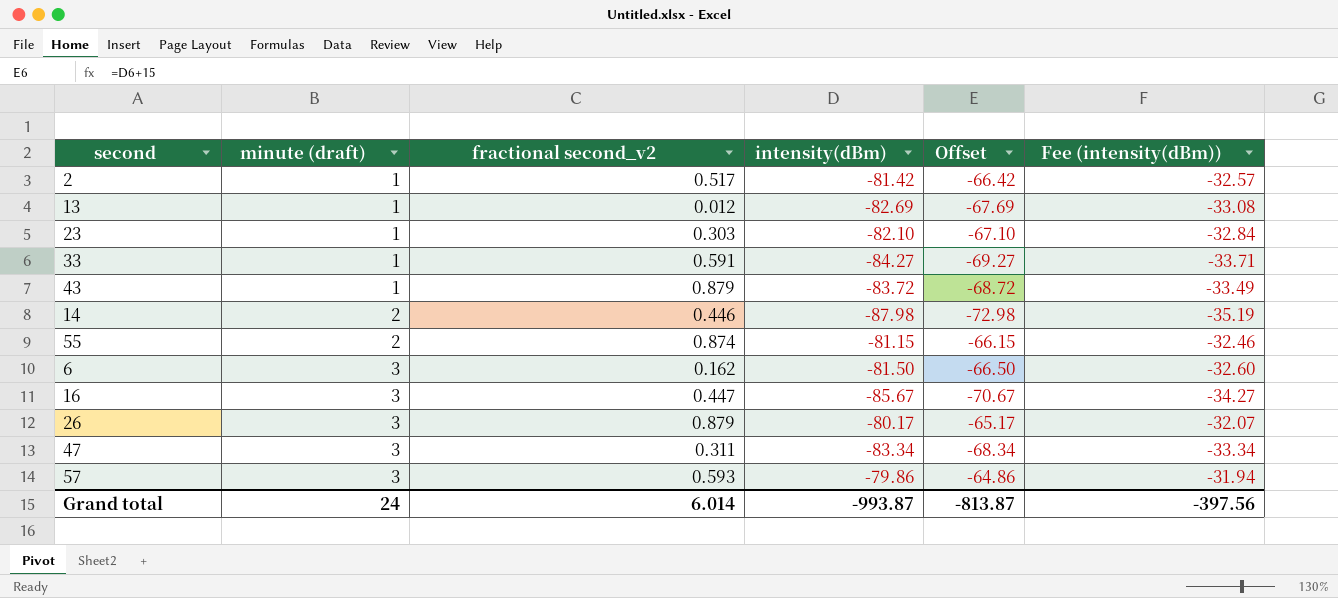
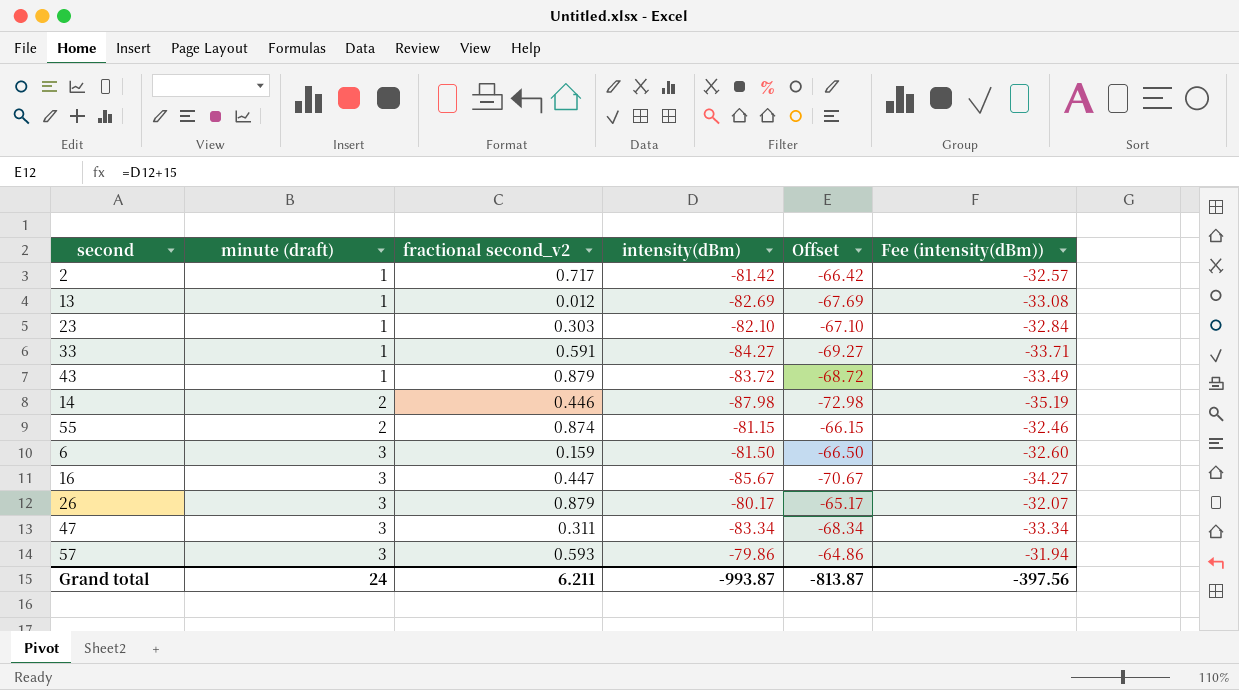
2 | fractional second_v2: 0.517 -> 0.717
6 | fractional second_v2: 0.162 -> 0.159
Grand total | fractional second_v2: 6.014 -> 6.211

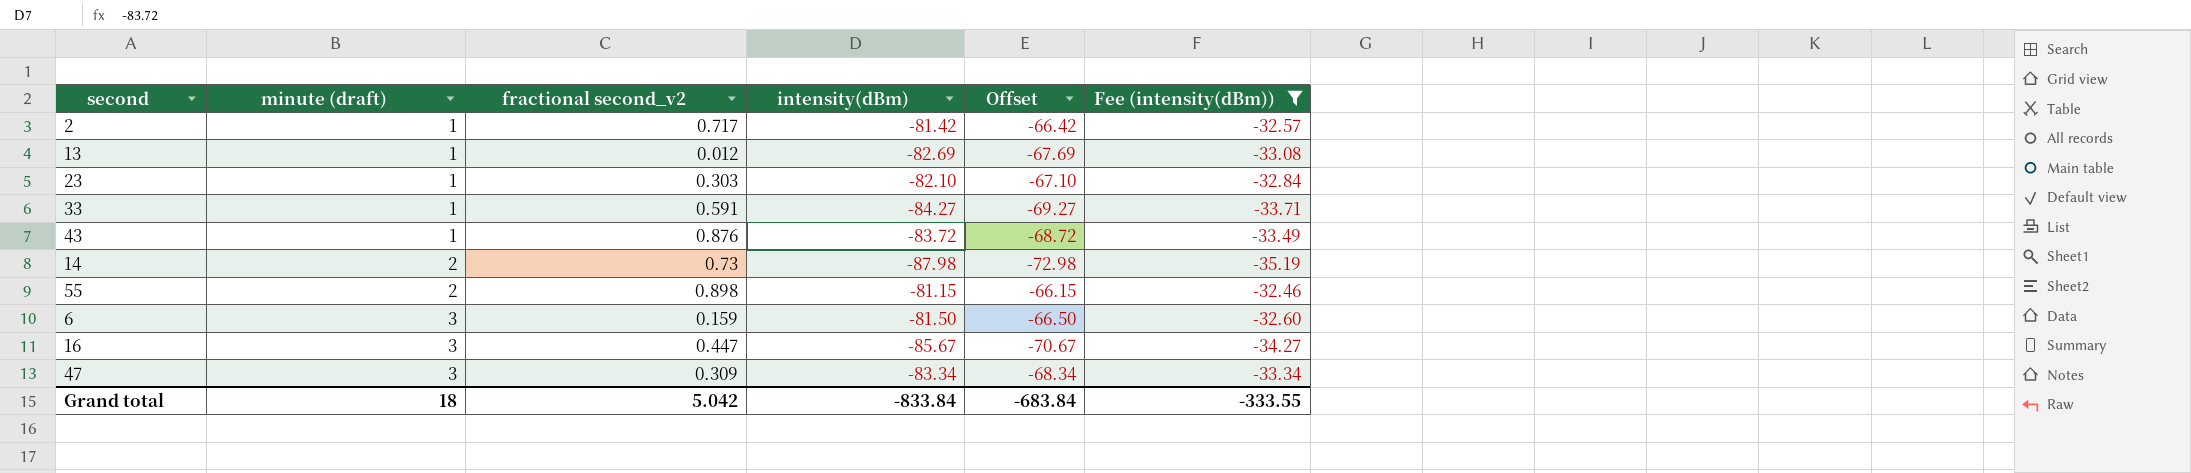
filter: none -> Fee (intensity(dBm)) <= -32.46
43 | fractional second_v2: 0.879 -> 0.876
14 | fractional second_v2: 0.446 -> 0.73
55 | fractional second_v2: 0.874 -> 0.898
47 | fractional second_v2: 0.311 -> 0.309
Grand total | minute (draft): 24 -> 18
Grand total | fractional second_v2: 6.211 -> 5.042
Grand total | intensity(dBm): -993.87 -> -833.84
Grand total | Offset: -813.87 -> -683.84
Grand total | Fee (intensity(dBm)): -397.56 -> -333.55

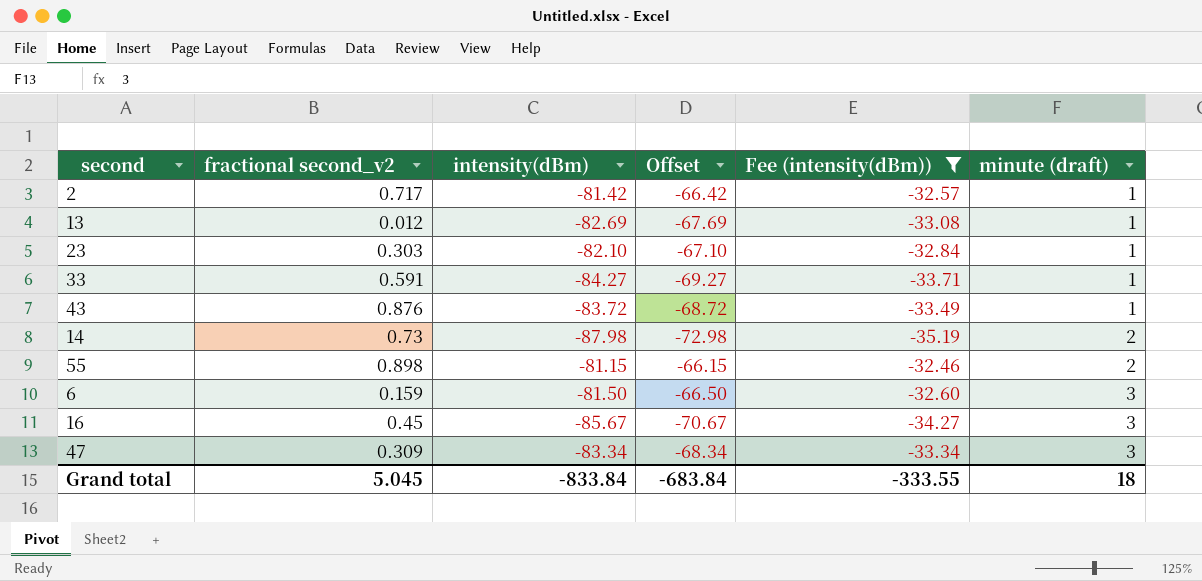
column minute (draft) | position: 2 -> 6
16 | fractional second_v2: 0.447 -> 0.45
Grand total | fractional second_v2: 5.042 -> 5.045

